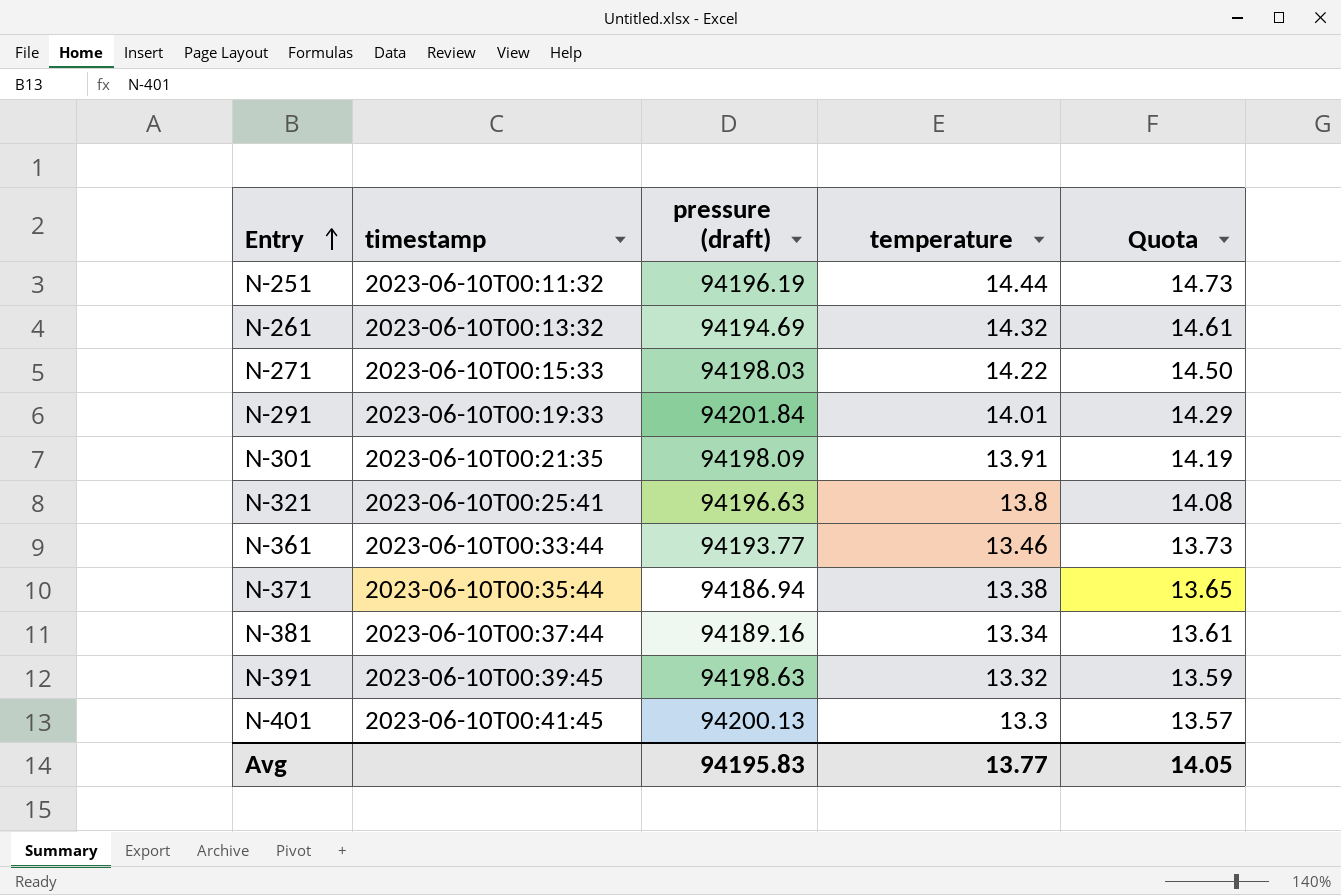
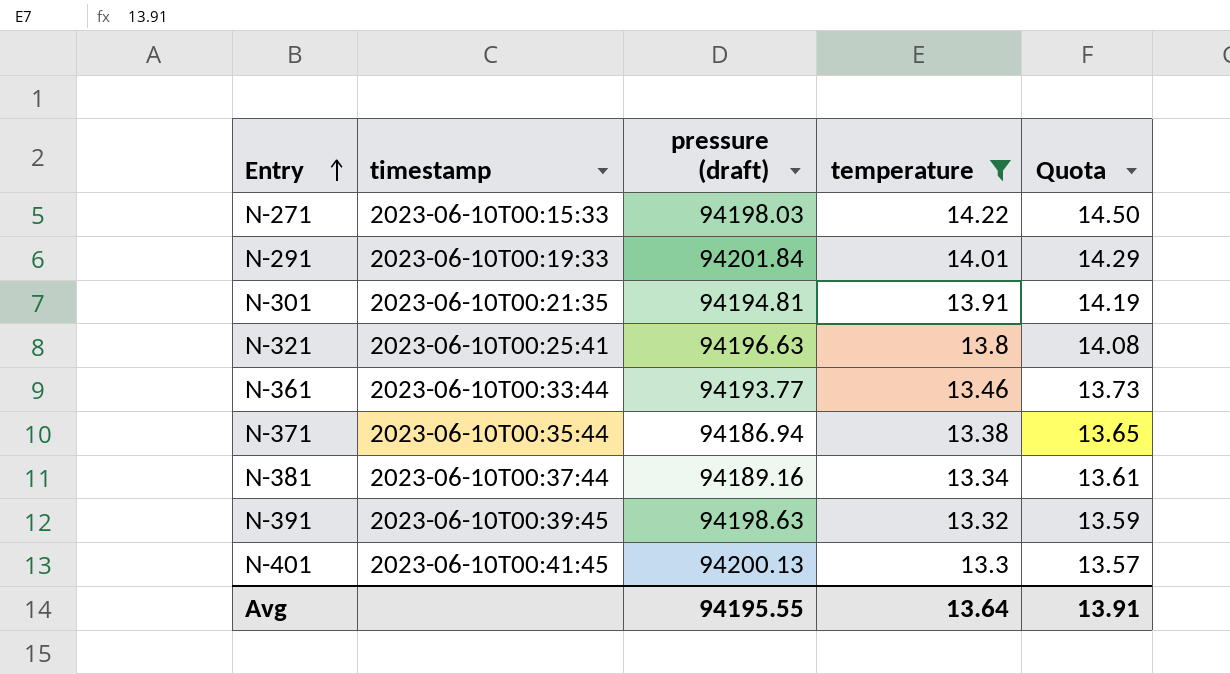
filter: none -> temperature <= 14.22
N-301 | pressure (draft): 94198.09 -> 94194.81
Avg | pressure (draft): 94195.83 -> 94195.55
Avg | temperature: 13.77 -> 13.64
Avg | Quota: 14.05 -> 13.91

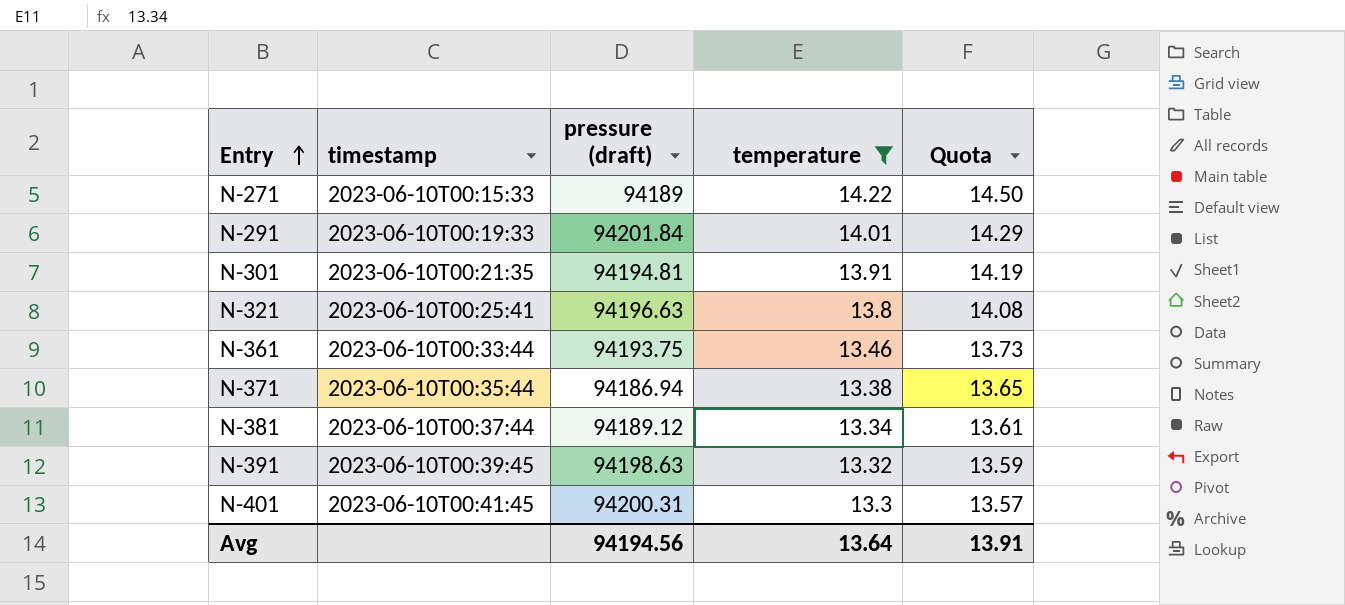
N-271 | pressure (draft): 94198.03 -> 94189
N-361 | pressure (draft): 94193.77 -> 94193.75
N-381 | pressure (draft): 94189.16 -> 94189.12
N-401 | pressure (draft): 94200.13 -> 94200.31
Avg | pressure (draft): 94195.55 -> 94194.56

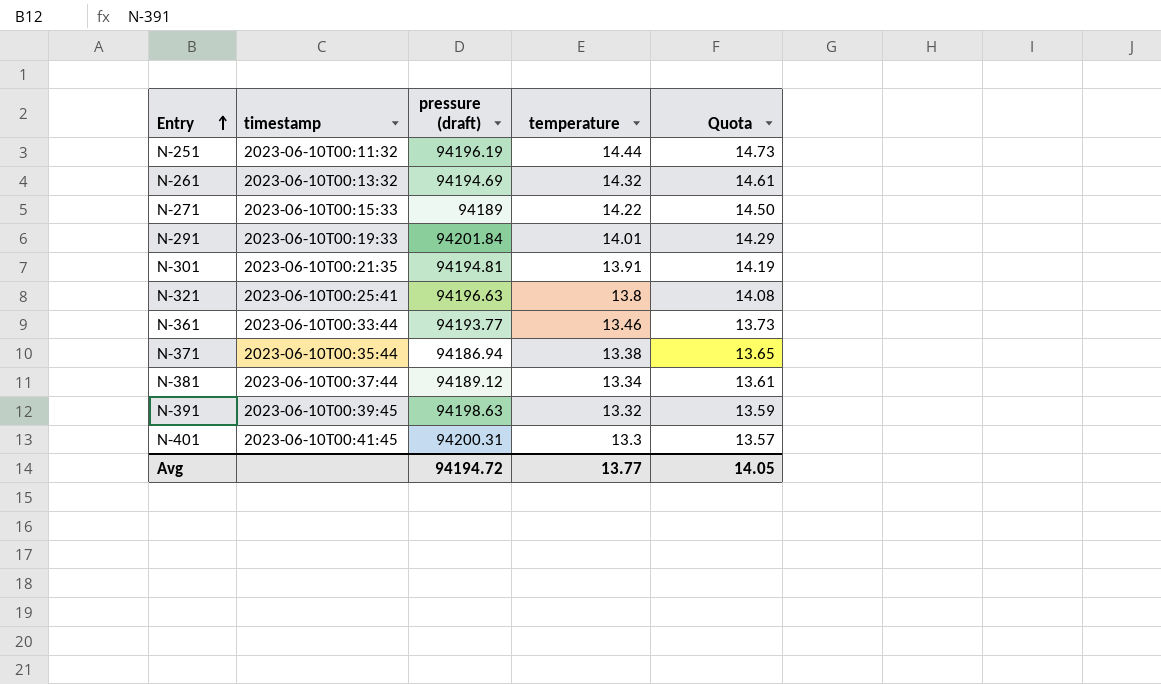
filter: temperature <= 14.22 -> none
N-361 | pressure (draft): 94193.75 -> 94193.77
Avg | pressure (draft): 94194.56 -> 94194.72
Avg | temperature: 13.64 -> 13.77
Avg | Quota: 13.91 -> 14.05

